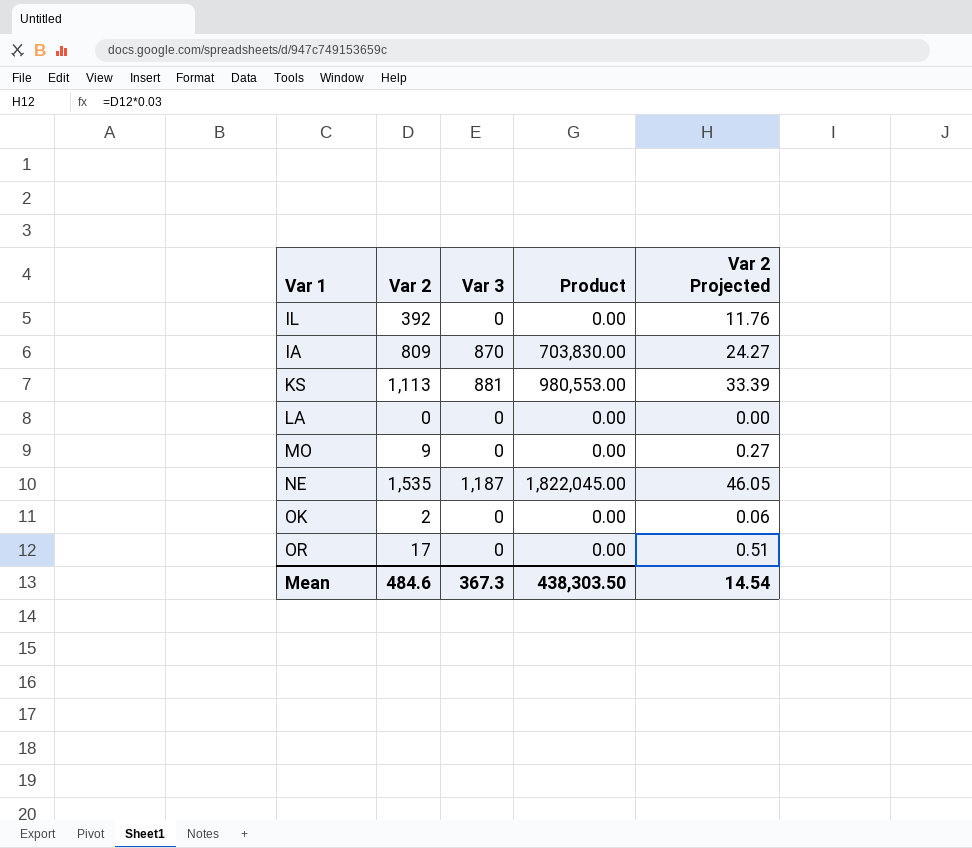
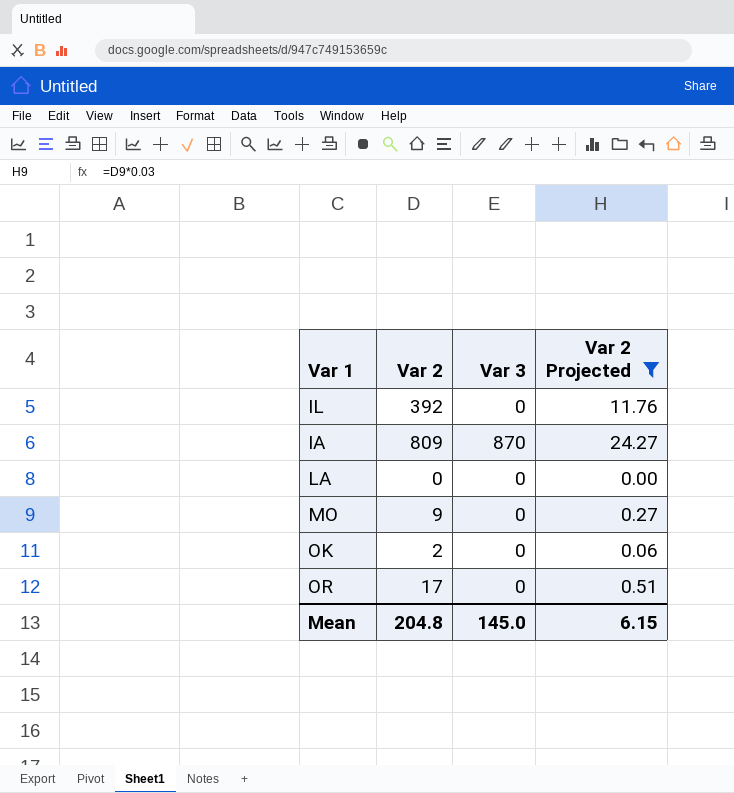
filter: none -> Var 2 Projected <= 24.27
column Product | formula: [Var 2] * [Var 3] -> none
Mean | Var 2: 484.6 -> 204.8
Mean | Var 3: 367.3 -> 145.0
Mean | Var 2 Projected: 14.54 -> 6.15

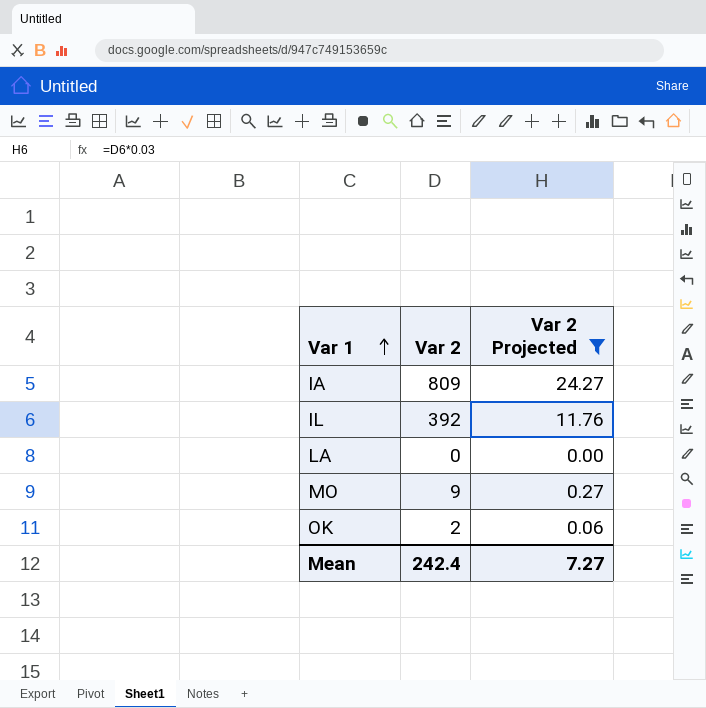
row order: none -> Var 1 ascending
column Var 3 | position: 3 -> none
row OR: 17 | 0 | 0.51 -> none
Mean | Var 2: 204.8 -> 242.4
Mean | Var 2 Projected: 6.15 -> 7.27

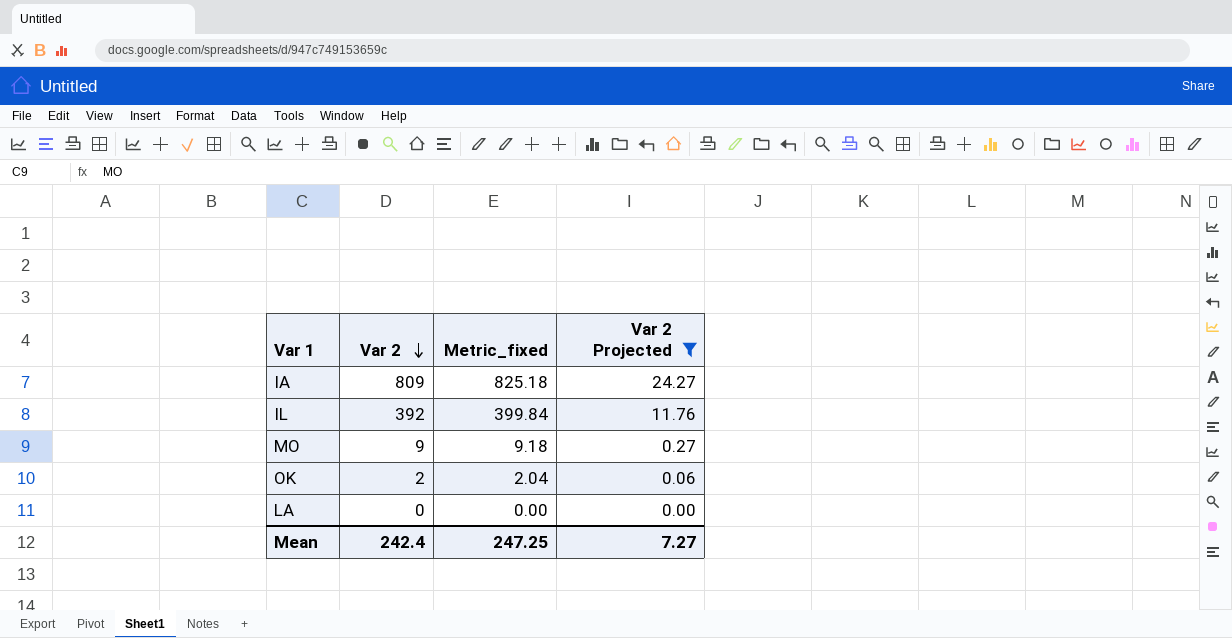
row order: Var 1 ascending -> Var 2 descending
column Metric_fixed | formula: none -> [Var 2] * 1.02

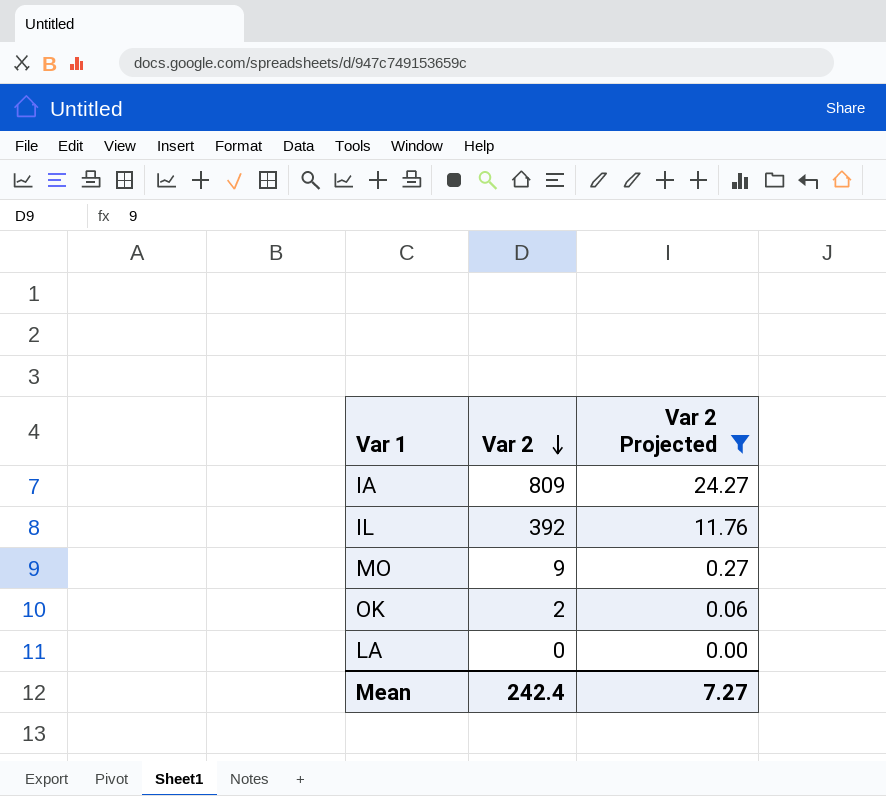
column Metric_fixed | formula: [Var 2] * 1.02 -> none

